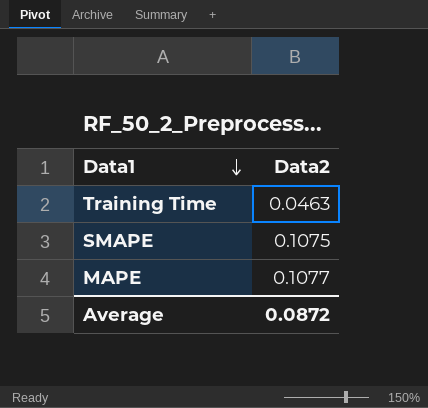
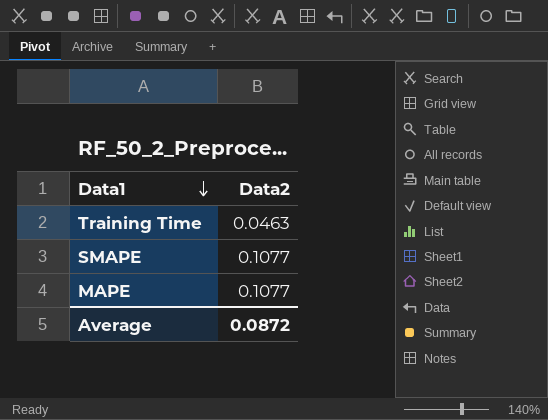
SMAPE | Data2: 0.1075 -> 0.1077

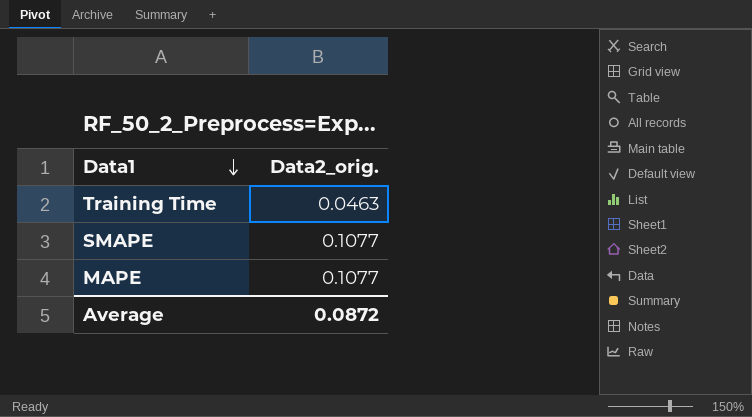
column name: Data2 -> Data2_orig.

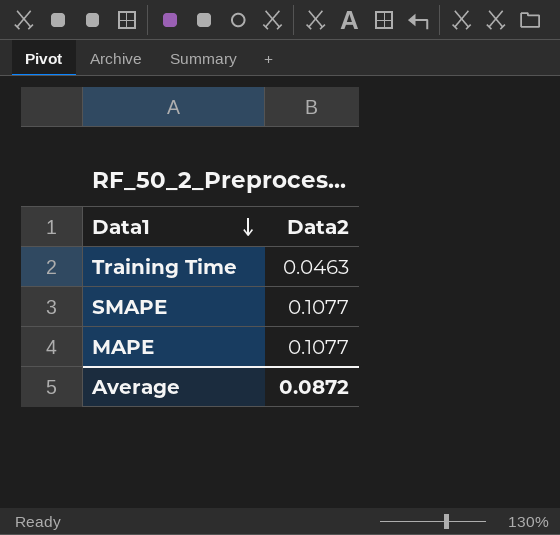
column name: Data2_orig. -> Data2

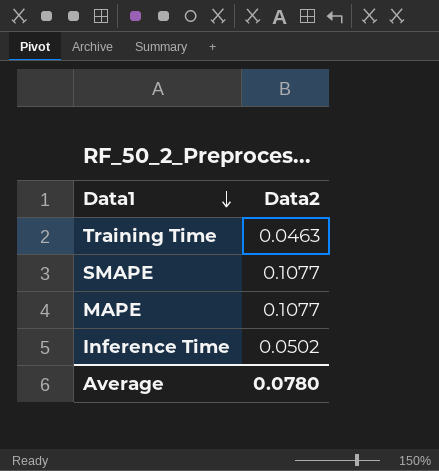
row Inference Time: none -> 0.0502
Average | Data2: 0.0872 -> 0.0780

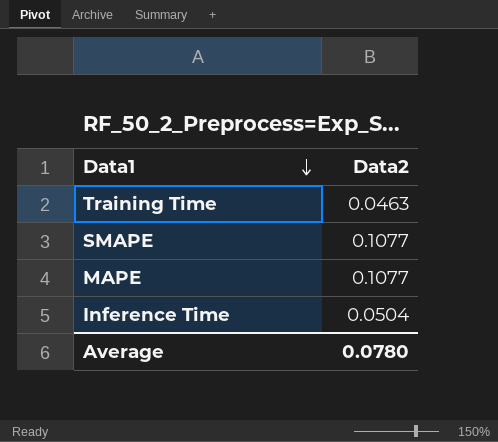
Inference Time | Data2: 0.0502 -> 0.0504

